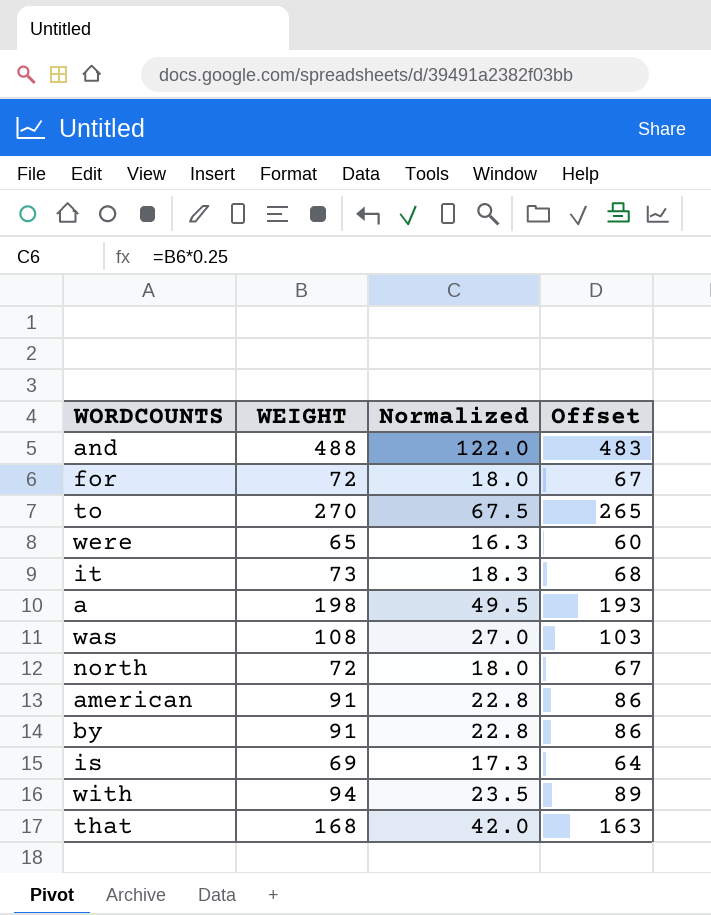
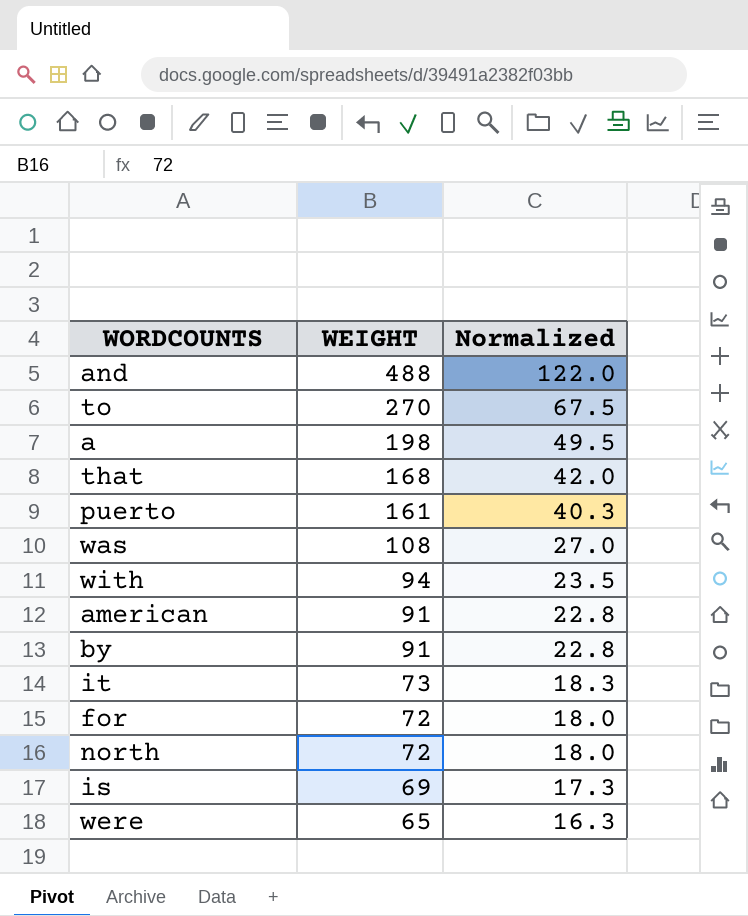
row order: none -> WEIGHT descending
column Offset | formula: [WEIGHT] - 5 -> none
row puerto: none -> 161 | 40.3

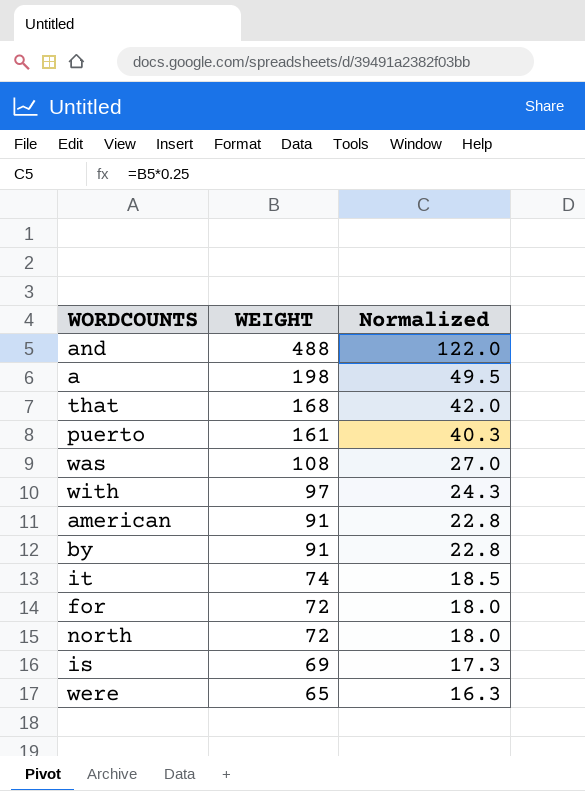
row to: 270 | 67.5 -> none
with | WEIGHT: 94 -> 97
with | Normalized: 23.5 -> 24.3
it | WEIGHT: 73 -> 74
it | Normalized: 18.3 -> 18.5

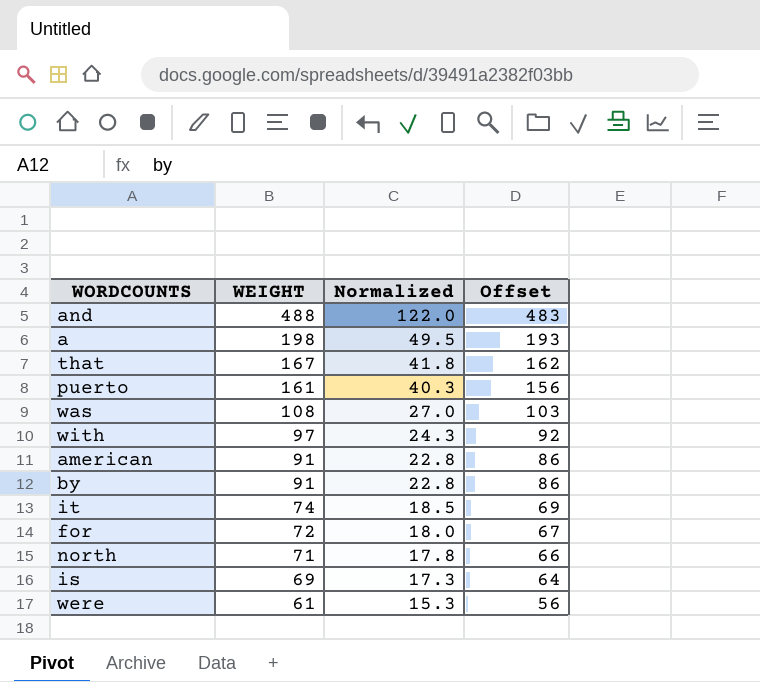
column Offset | formula: none -> [WEIGHT] - 5
that | WEIGHT: 168 -> 167
that | Normalized: 42.0 -> 41.8
north | WEIGHT: 72 -> 71
north | Normalized: 18.0 -> 17.8
were | WEIGHT: 65 -> 61
were | Normalized: 16.3 -> 15.3

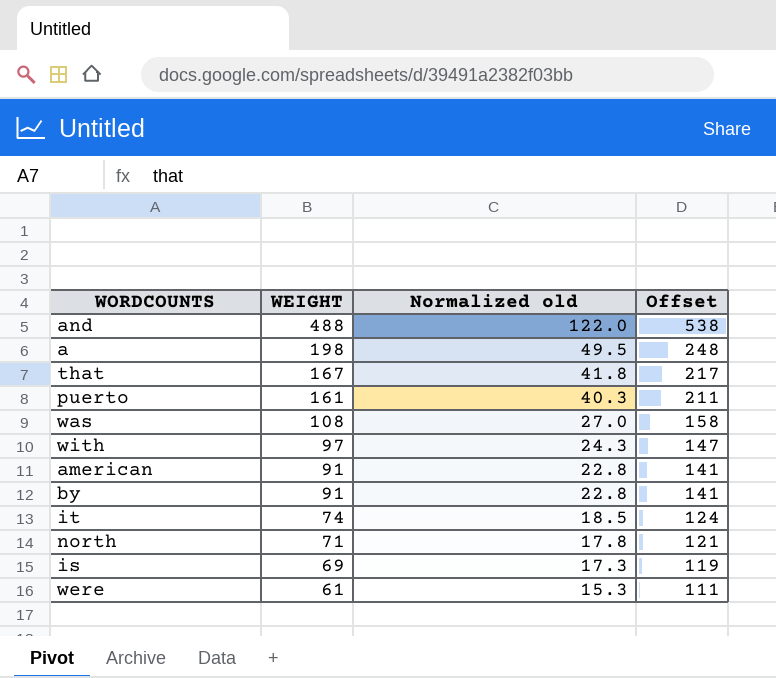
column name: Normalized -> Normalized old
column Offset | formula: [WEIGHT] - 5 -> [WEIGHT] + 50
row for: 72 | 18.0 | 67 -> none

